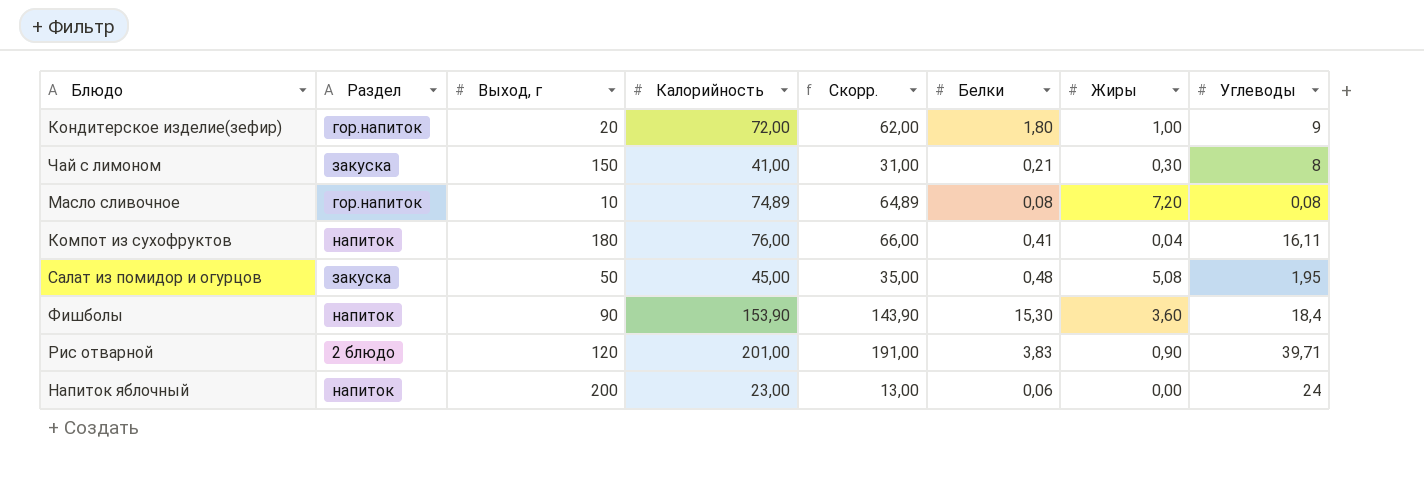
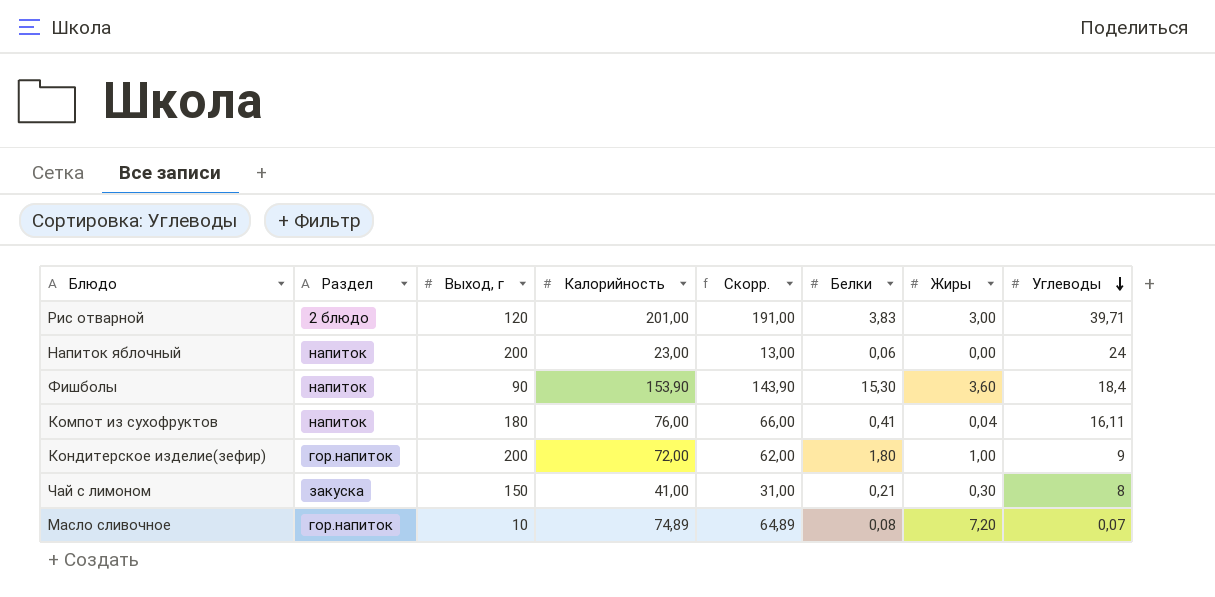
row order: none -> Углеводы descending
row Салат из помидор и огурцов: закуска | 50 | 45,00 | 35,00 | 0,48 | 5,08 | 1,95 -> none
Рис отварной | Жиры: 0,90 -> 3,00
Кондитерское изделие(зефир) | Выход, г: 20 -> 200
Масло сливочное | Углеводы: 0,08 -> 0,07

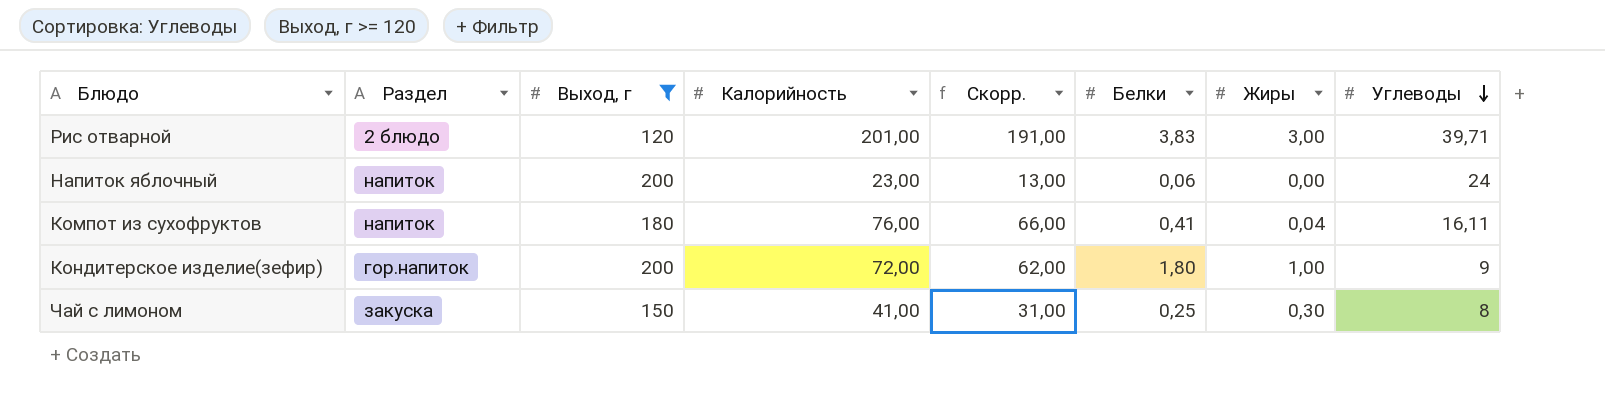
filter: none -> Выход, г >= 120
Чай с лимоном | Белки: 0,21 -> 0,25

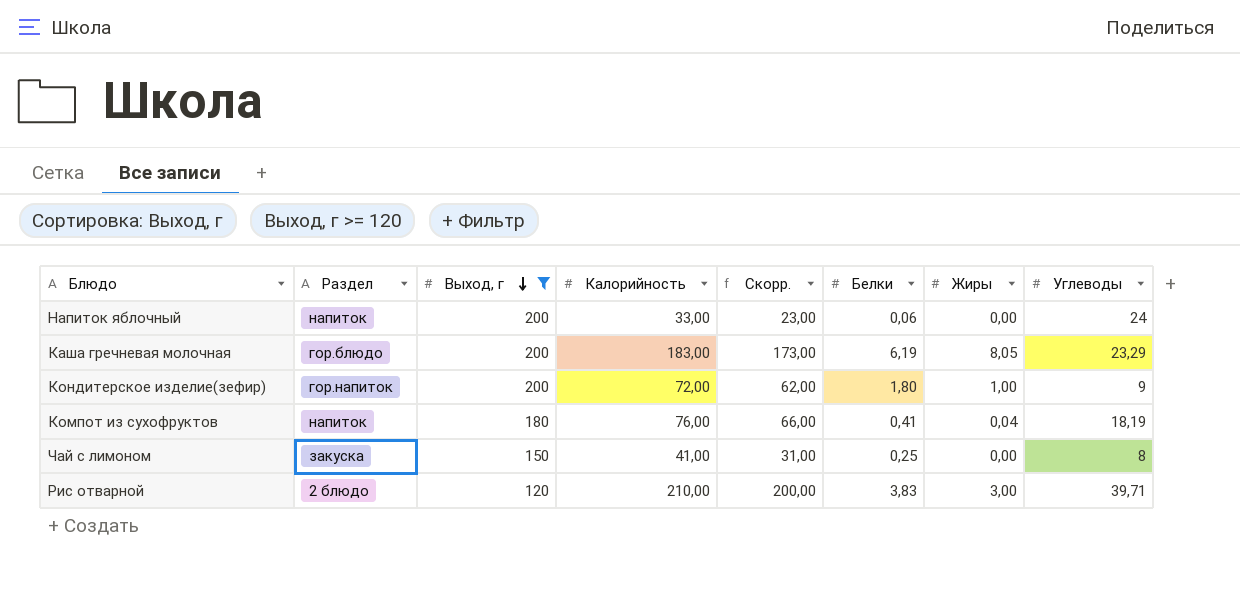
row order: Углеводы descending -> Выход, г descending
Напиток яблочный | Калорийность: 23,00 -> 33,00
Напиток яблочный | Скорр.: 13,00 -> 23,00
row Каша гречневая молочная: none -> гор.блюдо | 200 | 183,00 | 173,00 | 6,19 | 8,05 | 23,29
Компот из сухофруктов | Углеводы: 16,11 -> 18,19
Чай с лимоном | Жиры: 0,30 -> 0,00
Рис отварной | Калорийность: 201,00 -> 210,00
Рис отварной | Скорр.: 191,00 -> 200,00

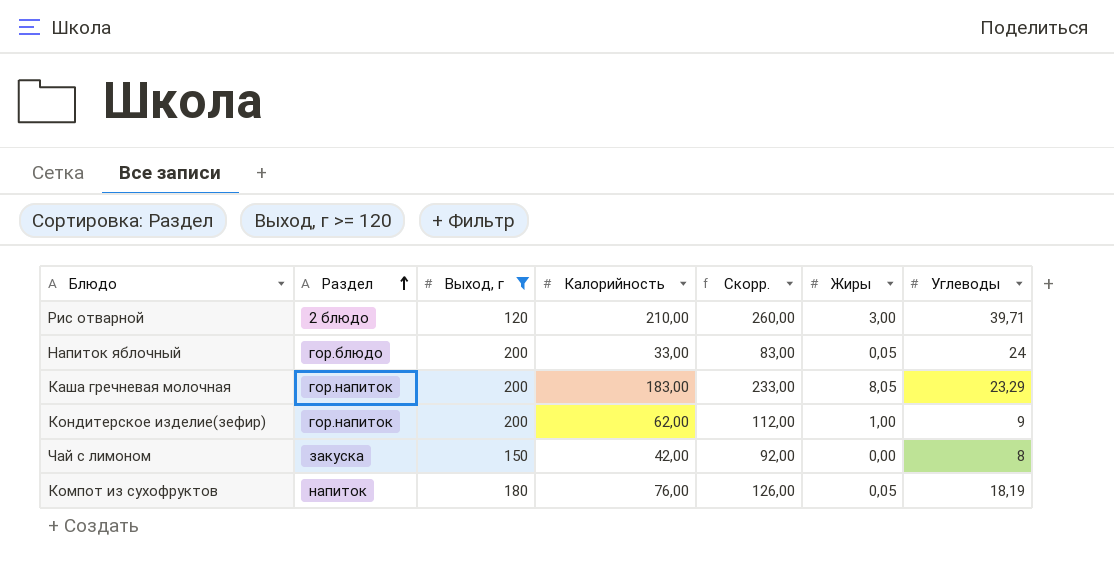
row order: Выход, г descending -> Раздел ascending
column Белки | position: 6 -> none
column Скорр. | formula: [Калорийность] - 10 -> [Калорийность] + 50
Напиток яблочный | Раздел: напиток -> гор.блюдо
Напиток яблочный | Жиры: 0,00 -> 0,05
Каша гречневая молочная | Раздел: гор.блюдо -> гор.напиток
Кондитерское изделие(зефир) | Калорийность: 72,00 -> 62,00
Чай с лимоном | Калорийность: 41,00 -> 42,00
Компот из сухофруктов | Жиры: 0,04 -> 0,05

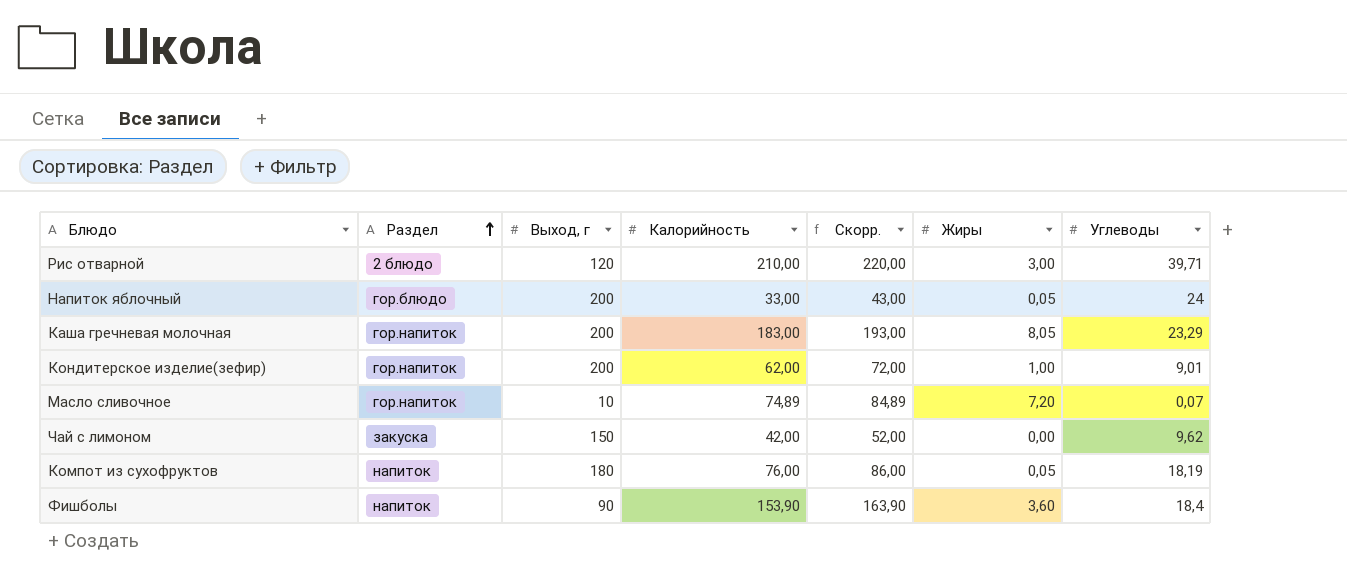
filter: Выход, г >= 120 -> none
column Скорр. | formula: [Калорийность] + 50 -> [Калорийность] + 10
Кондитерское изделие(зефир) | Углеводы: 9 -> 9,01
Чай с лимоном | Углеводы: 8 -> 9,62

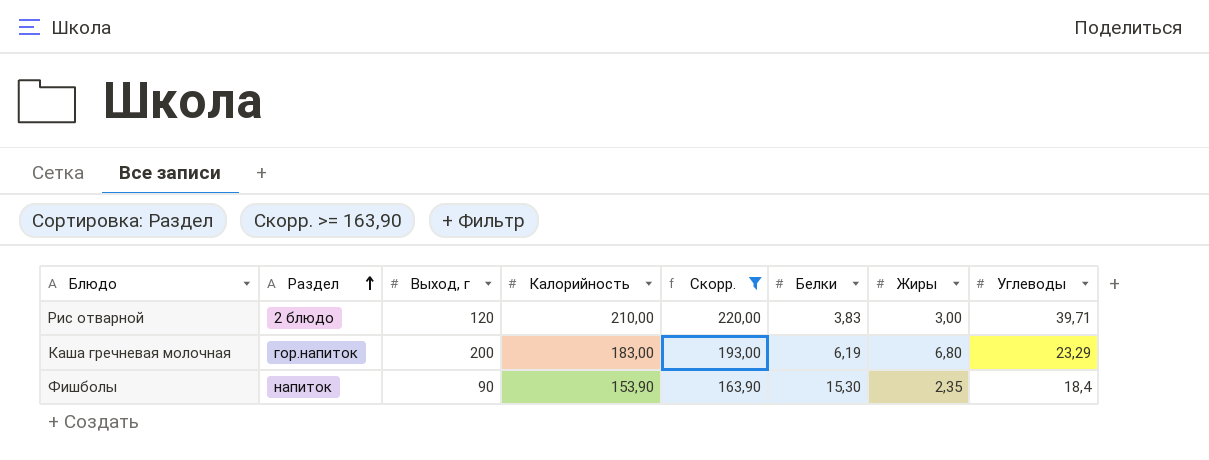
filter: none -> Скорр. >= 163,90
column Белки | position: none -> 6
Каша гречневая молочная | Жиры: 8,05 -> 6,80
Фишболы | Жиры: 3,60 -> 2,35

